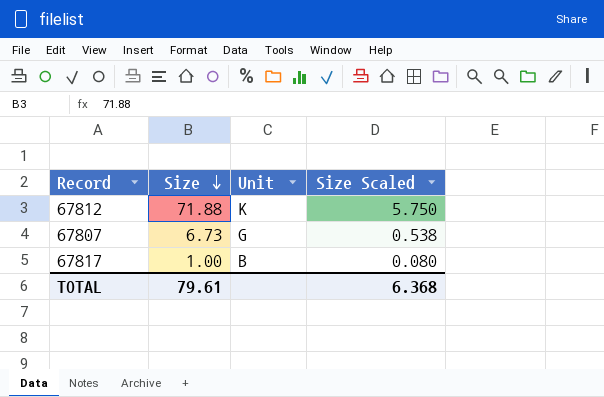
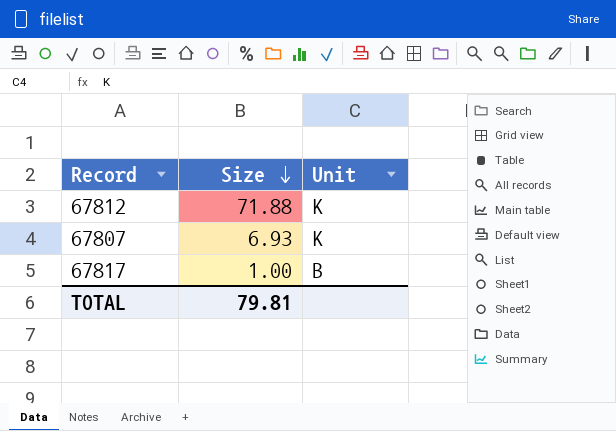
column Size Scaled | formula: [Size] * 0.08 -> none
67807 | Size: 6.73 -> 6.93
67807 | Unit: G -> K
TOTAL | Size: 79.61 -> 79.81

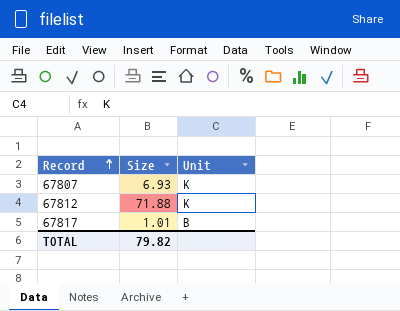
row order: Size descending -> Record ascending
67817 | Size: 1.00 -> 1.01
TOTAL | Size: 79.81 -> 79.82

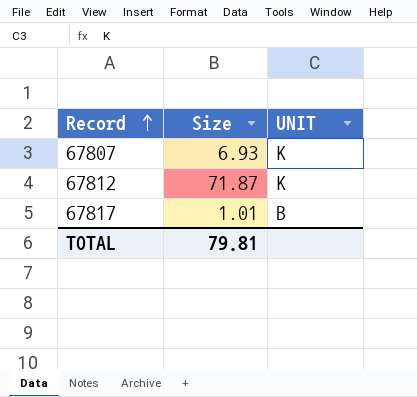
column name: Unit -> UNIT
67812 | Size: 71.88 -> 71.87
TOTAL | Size: 79.82 -> 79.81

